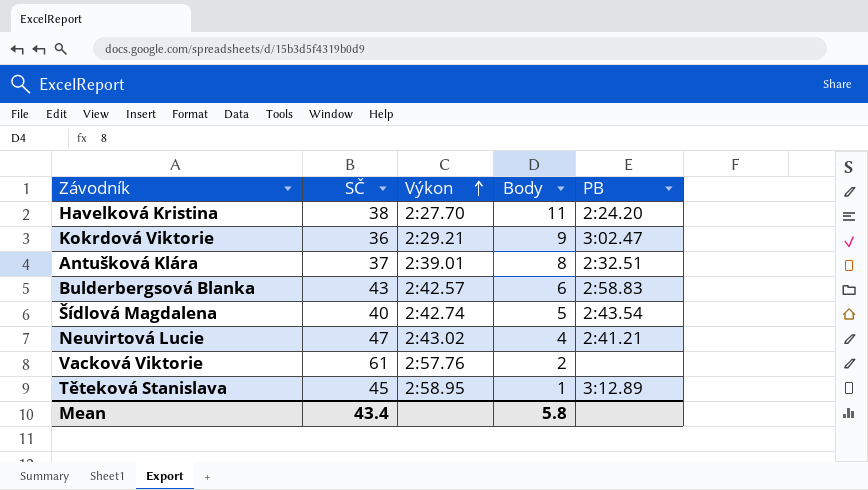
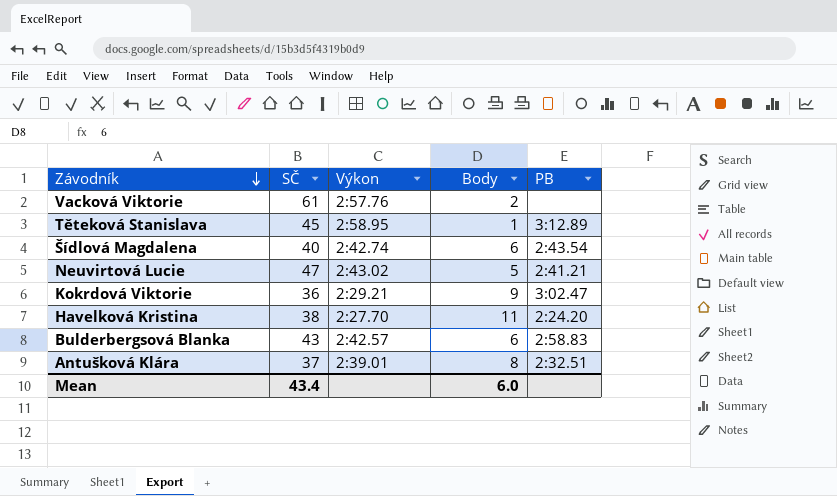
row order: Výkon ascending -> Závodník descending
Šídlová Magdalena | Body: 5 -> 6
Neuvirtová Lucie | Body: 4 -> 5
Mean | Body: 5.8 -> 6.0

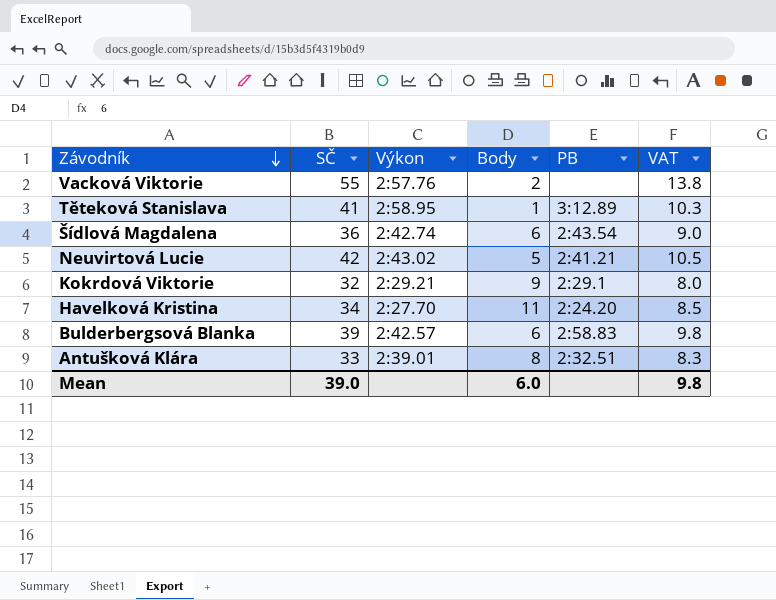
column VAT | formula: none -> [SČ] * 0.25
Vacková Viktorie | SČ: 61 -> 55
Těteková Stanislava | SČ: 45 -> 41
Šídlová Magdalena | SČ: 40 -> 36
Neuvirtová Lucie | SČ: 47 -> 42
Kokrdová Viktorie | SČ: 36 -> 32
Kokrdová Viktorie | PB: 3:02.47 -> 2:29.1
Havelková Kristina | SČ: 38 -> 34
Bulderbergsová Blanka | SČ: 43 -> 39
Antušková Klára | SČ: 37 -> 33
Mean | SČ: 43.4 -> 39.0

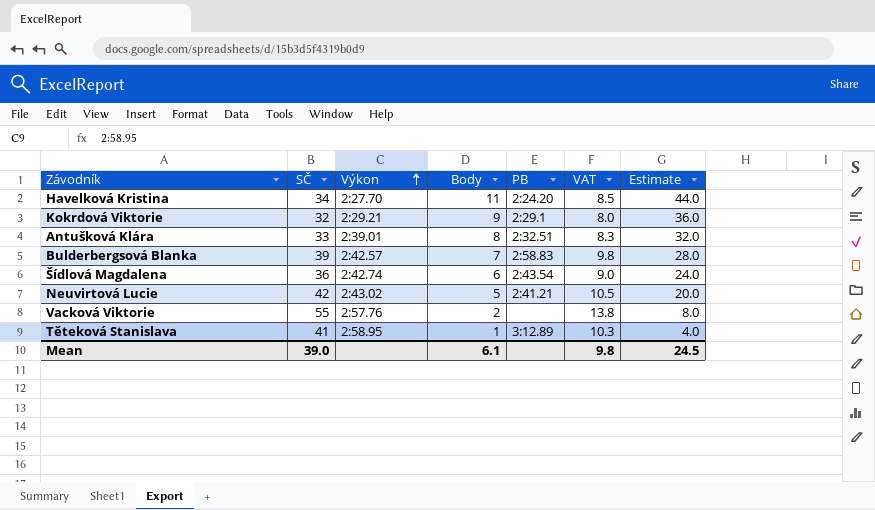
row order: Závodník descending -> Výkon ascending
column Estimate | formula: none -> [Body] * 4
Bulderbergsová Blanka | Body: 6 -> 7
Mean | Body: 6.0 -> 6.1

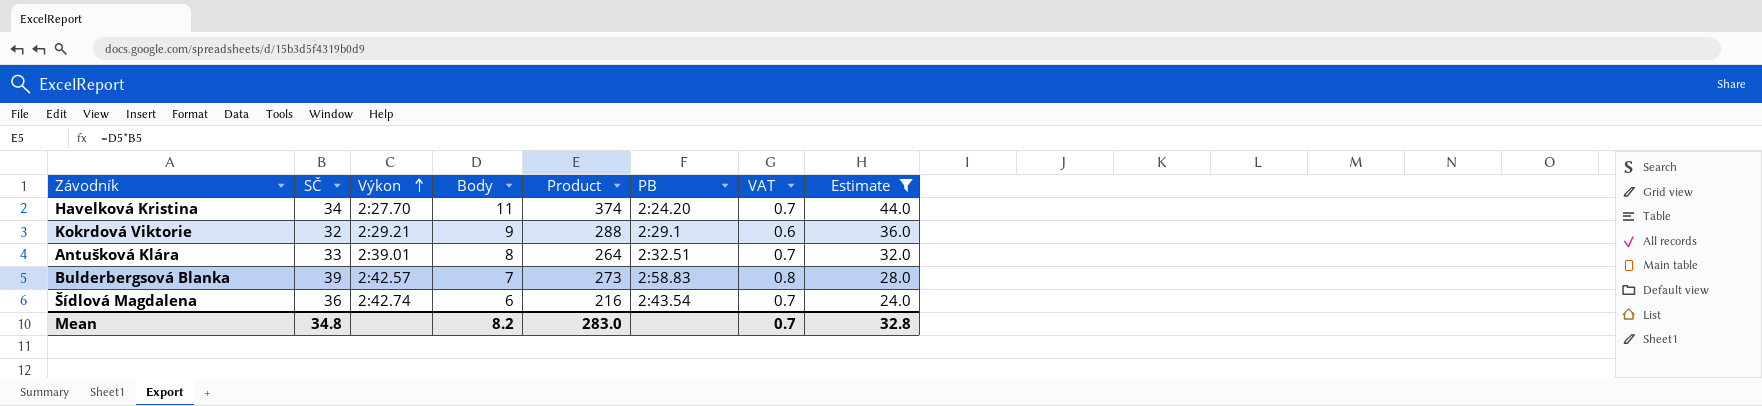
filter: none -> Estimate >= 24.0
column Product | formula: none -> [SČ] * [Body]
column VAT | formula: [SČ] * 0.25 -> [SČ] * 0.02
Mean | SČ: 39.0 -> 34.8
Mean | Body: 6.1 -> 8.2
Mean | VAT: 9.8 -> 0.7
Mean | Estimate: 24.5 -> 32.8

